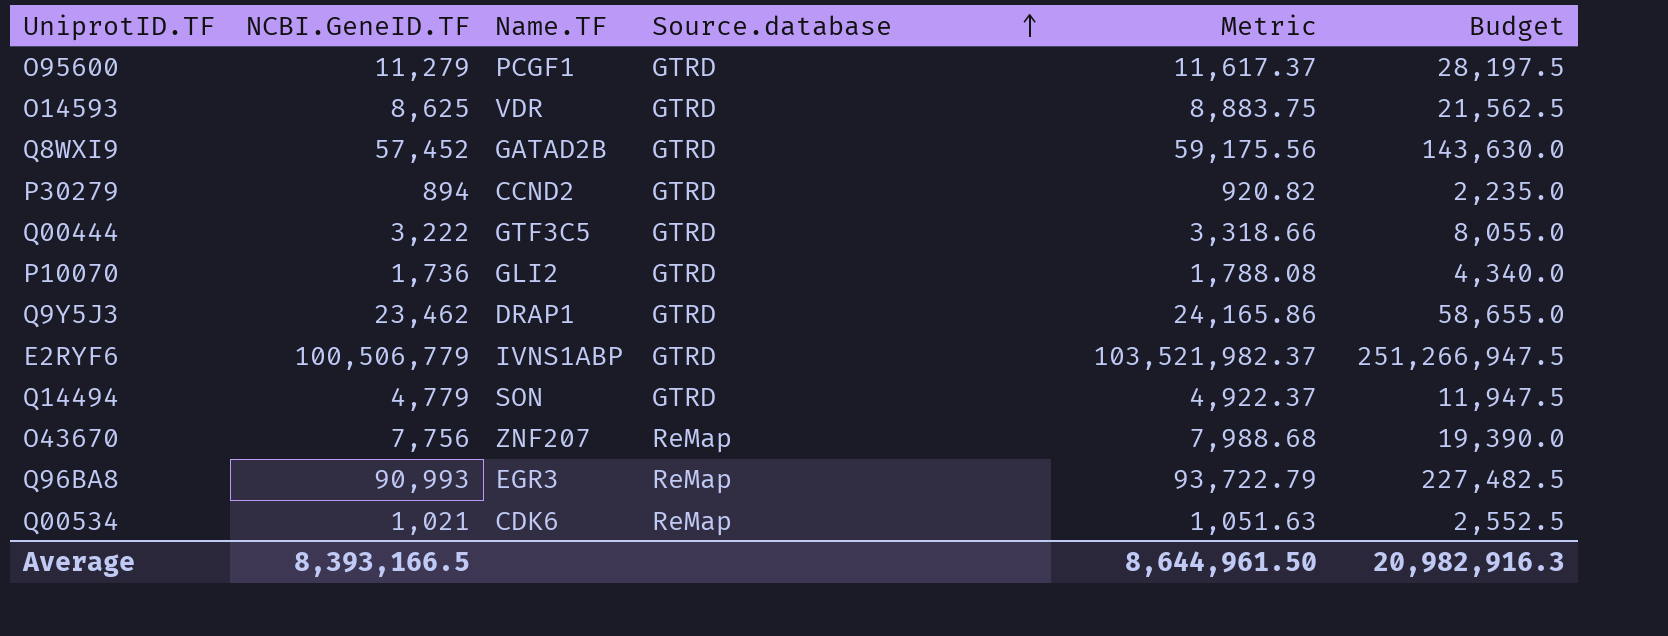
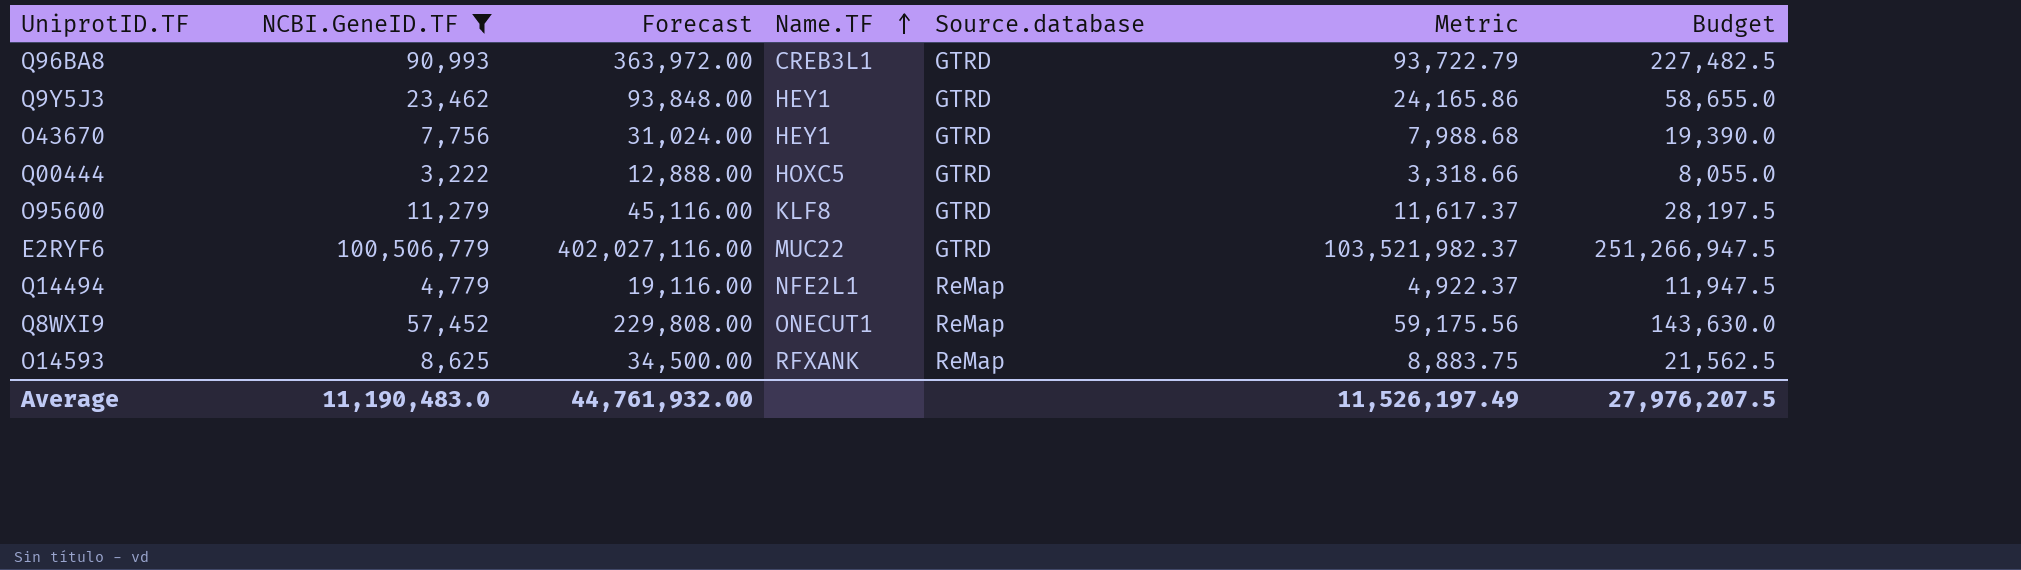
filter: none -> NCBI.GeneID.TF >= 3,222
row order: Source.database ascending -> Name.TF ascending
column Forecast | formula: none -> [NCBI.GeneID.TF] * 4
Q96BA8 | Name.TF: EGR3 -> CREB3L1
Q96BA8 | Source.database: ReMap -> GTRD
Q9Y5J3 | Name.TF: DRAP1 -> HEY1
O43670 | Name.TF: ZNF207 -> HEY1
O43670 | Source.database: ReMap -> GTRD
Q00444 | Name.TF: GTF3C5 -> HOXC5
O95600 | Name.TF: PCGF1 -> KLF8
E2RYF6 | Name.TF: IVNS1ABP -> MUC22
Q14494 | Name.TF: SON -> NFE2L1
Q14494 | Source.database: GTRD -> ReMap
Q8WXI9 | Name.TF: GATAD2B -> ONECUT1
Q8WXI9 | Source.database: GTRD -> ReMap
O14593 | Name.TF: VDR -> RFXANK
O14593 | Source.database: GTRD -> ReMap
Average | NCBI.GeneID.TF: 8,393,166.5 -> 11,190,483.0
Average | Metric: 8,644,961.50 -> 11,526,197.49
Average | Budget: 20,982,916.3 -> 27,976,207.5

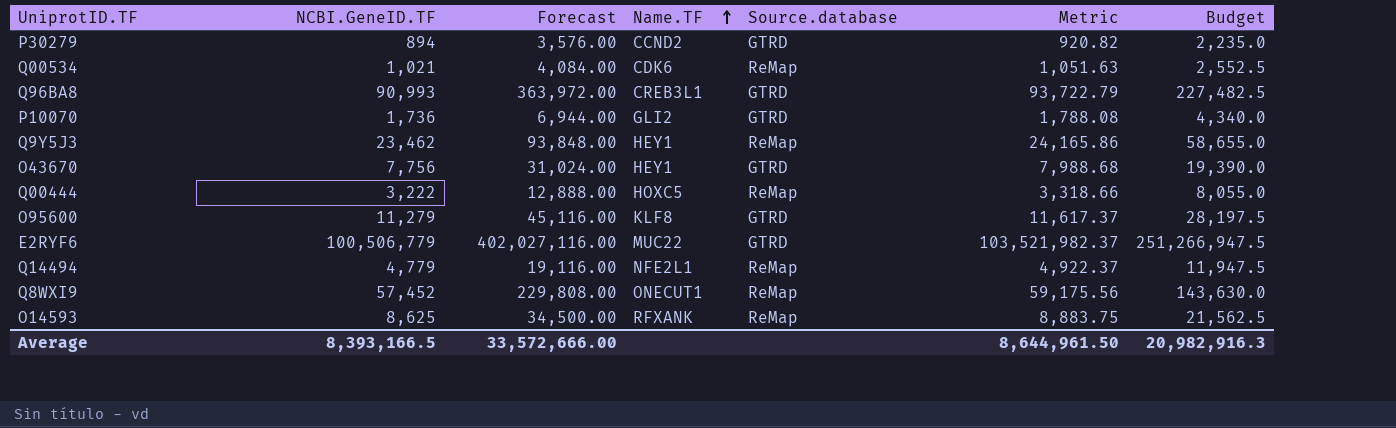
filter: NCBI.GeneID.TF >= 3,222 -> none
Q9Y5J3 | Source.database: GTRD -> ReMap
Q00444 | Source.database: GTRD -> ReMap
Average | NCBI.GeneID.TF: 11,190,483.0 -> 8,393,166.5
Average | Forecast: 44,761,932.00 -> 33,572,666.00
Average | Metric: 11,526,197.49 -> 8,644,961.50
Average | Budget: 27,976,207.5 -> 20,982,916.3

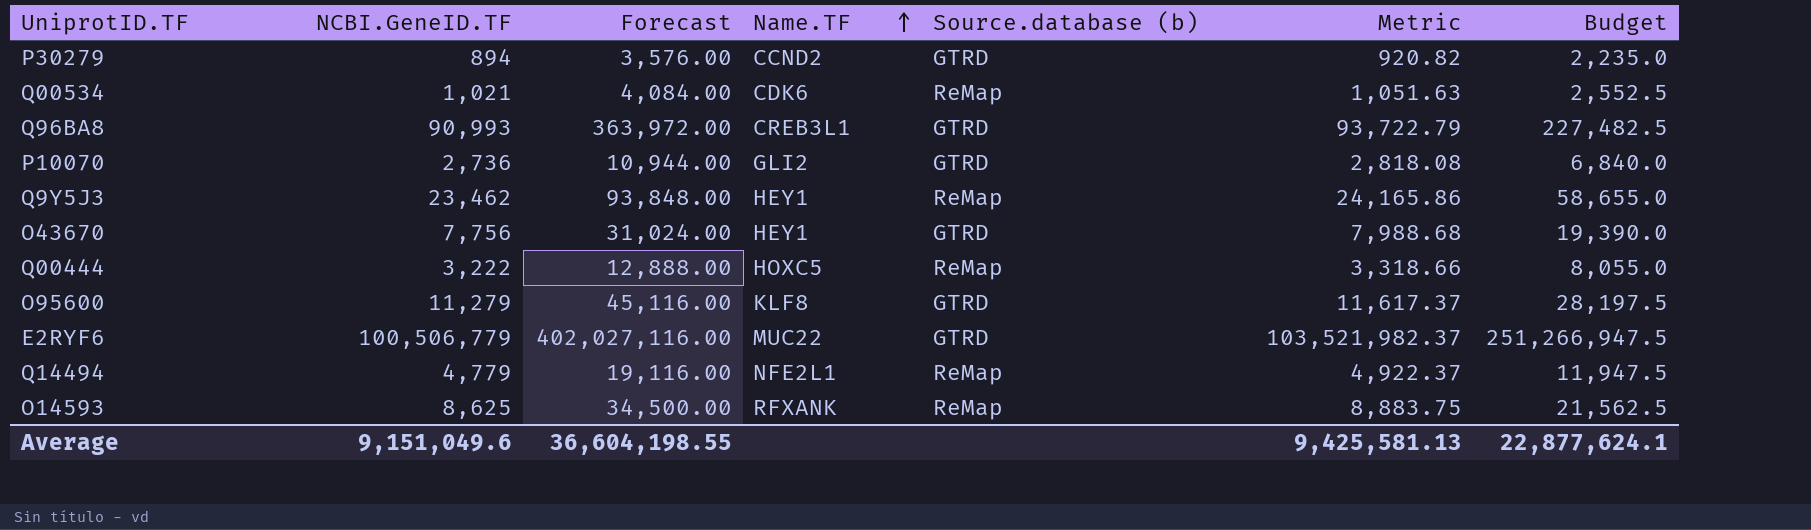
column name: Source.database -> Source.database (b)
row Q8WXI9: 57,452 | 229,808.00 | ONECUT1 | ReMap | 59,175.56 | 143,630.0 -> none
P10070 | NCBI.GeneID.TF: 1,736 -> 2,736
P10070 | Forecast: 6,944.00 -> 10,944.00
P10070 | Metric: 1,788.08 -> 2,818.08
P10070 | Budget: 4,340.0 -> 6,840.0
Average | NCBI.GeneID.TF: 8,393,166.5 -> 9,151,049.6
Average | Forecast: 33,572,666.00 -> 36,604,198.55
Average | Metric: 8,644,961.50 -> 9,425,581.13
Average | Budget: 20,982,916.3 -> 22,877,624.1

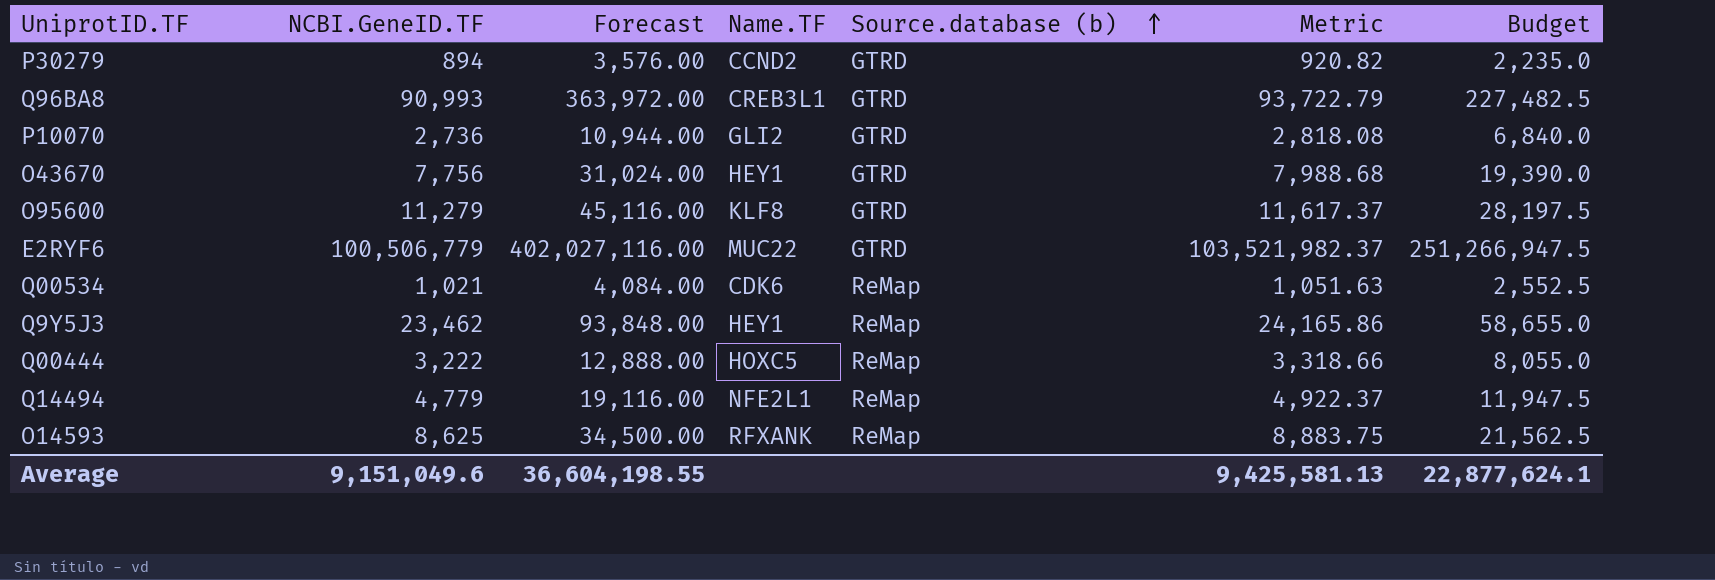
row order: Name.TF ascending -> Source.database (b) ascending

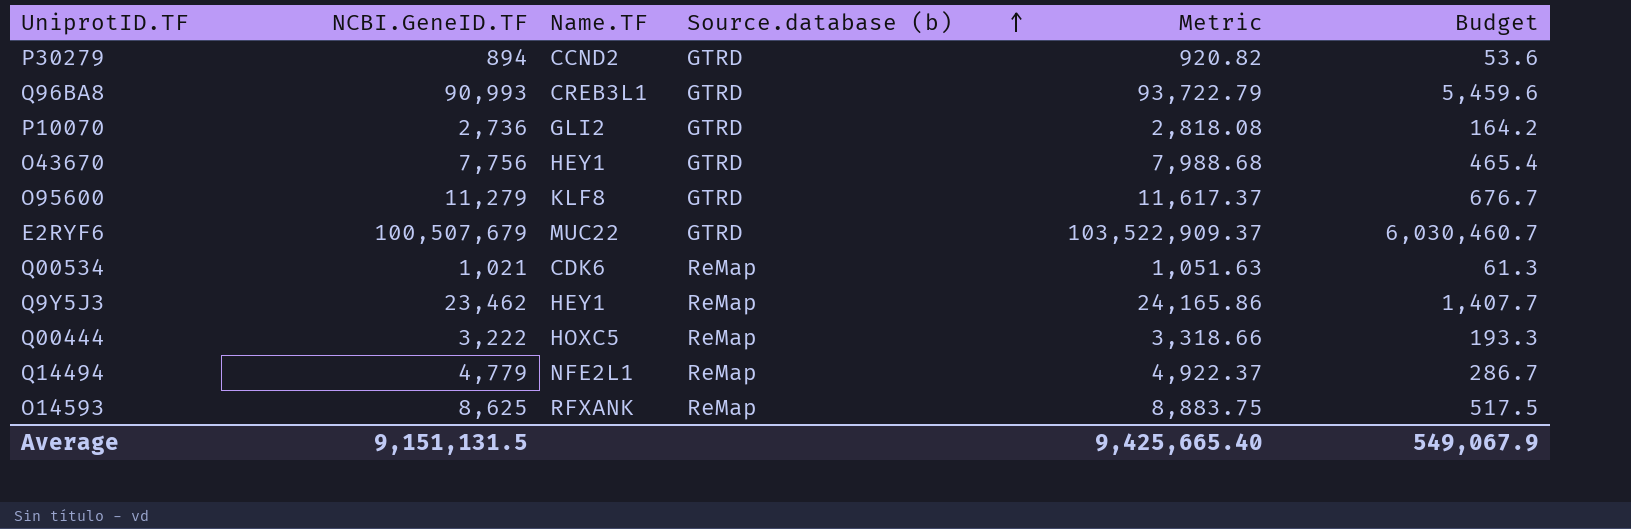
column Forecast | formula: [NCBI.GeneID.TF] * 4 -> none
column Budget | formula: [NCBI.GeneID.TF] * 2.5 -> [NCBI.GeneID.TF] * 0.06
E2RYF6 | NCBI.GeneID.TF: 100,506,779 -> 100,507,679
E2RYF6 | Metric: 103,521,982.37 -> 103,522,909.37
Average | NCBI.GeneID.TF: 9,151,049.6 -> 9,151,131.5
Average | Metric: 9,425,581.13 -> 9,425,665.40
Average | Budget: 22,877,624.1 -> 549,067.9

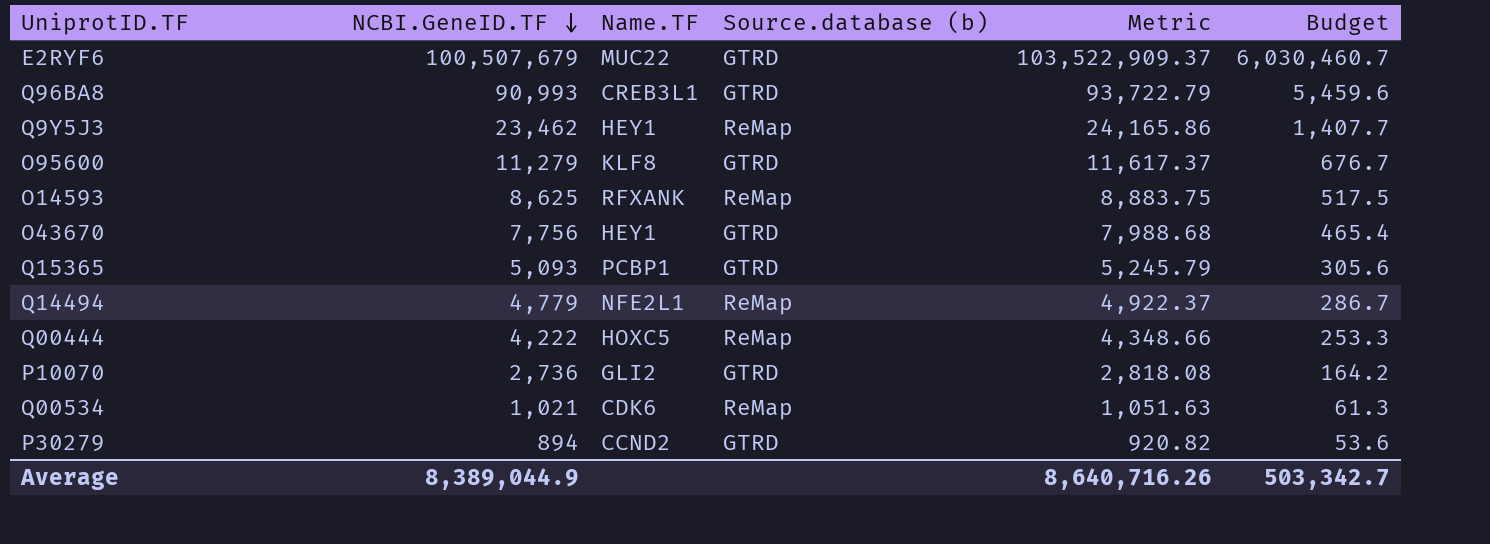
row order: Source.database (b) ascending -> NCBI.GeneID.TF descending
row Q15365: none -> 5,093 | PCBP1 | GTRD | 5,245.79 | 305.6
Q00444 | NCBI.GeneID.TF: 3,222 -> 4,222
Q00444 | Metric: 3,318.66 -> 4,348.66
Q00444 | Budget: 193.3 -> 253.3
Average | NCBI.GeneID.TF: 9,151,131.5 -> 8,389,044.9
Average | Metric: 9,425,665.40 -> 8,640,716.26
Average | Budget: 549,067.9 -> 503,342.7

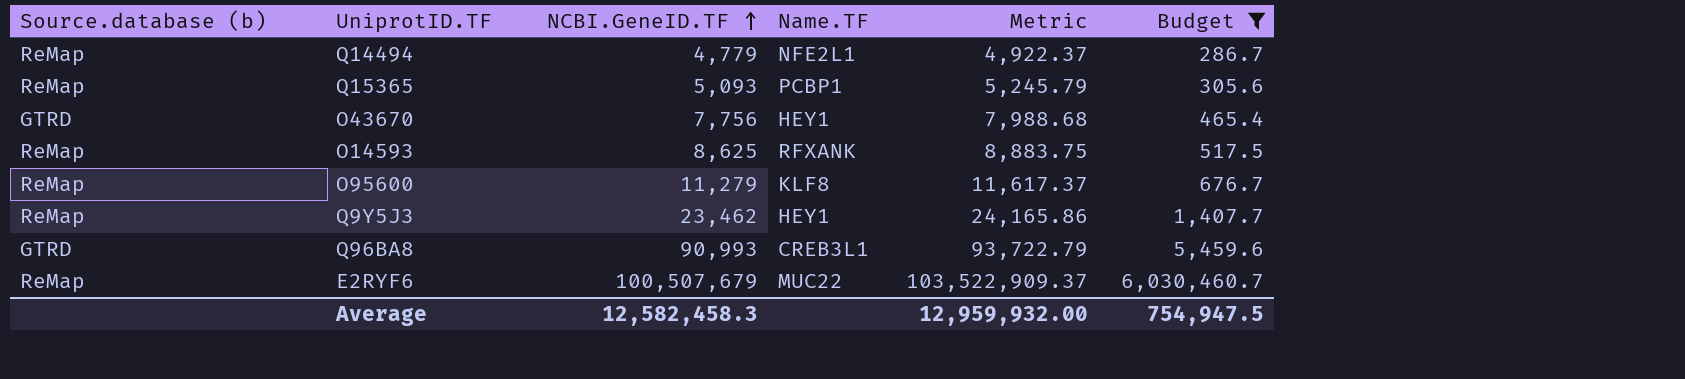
filter: none -> Budget >= 286.7
row order: NCBI.GeneID.TF descending -> NCBI.GeneID.TF ascending
column Source.database (b) | position: 4 -> 1
Q15365 | Source.database (b): GTRD -> ReMap
O95600 | Source.database (b): GTRD -> ReMap
E2RYF6 | Source.database (b): GTRD -> ReMap
Average | NCBI.GeneID.TF: 8,389,044.9 -> 12,582,458.3
Average | Metric: 8,640,716.26 -> 12,959,932.00
Average | Budget: 503,342.7 -> 754,947.5

